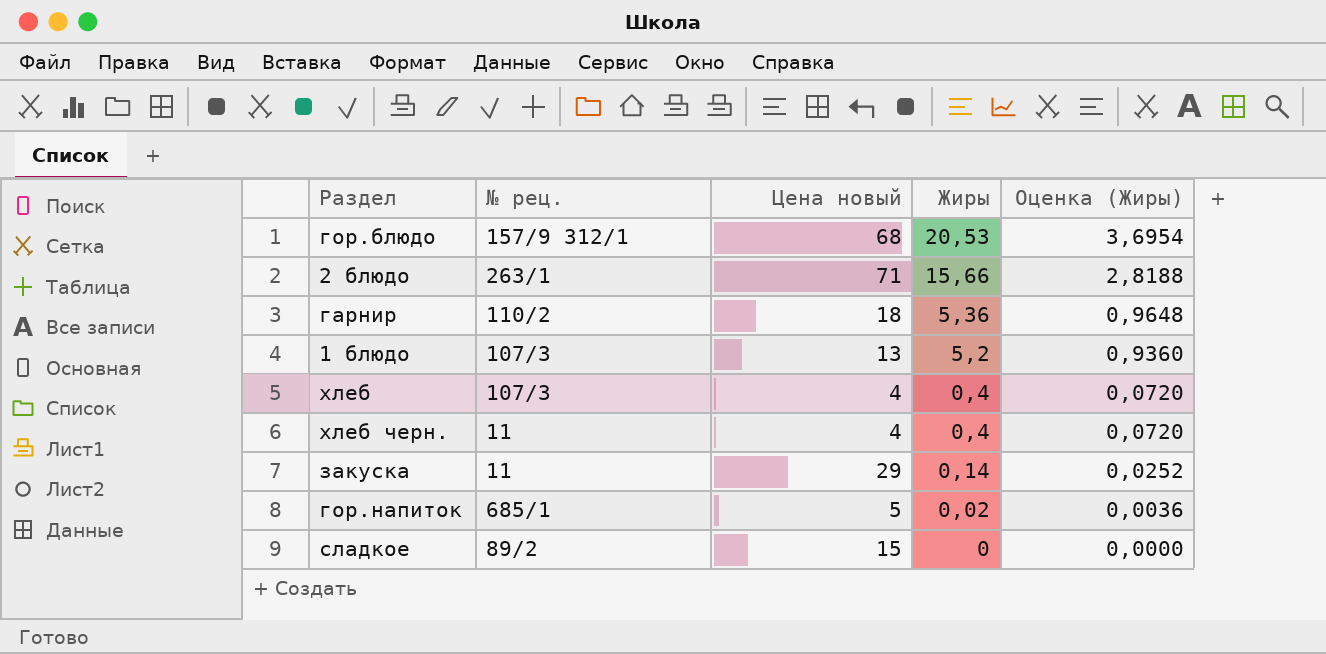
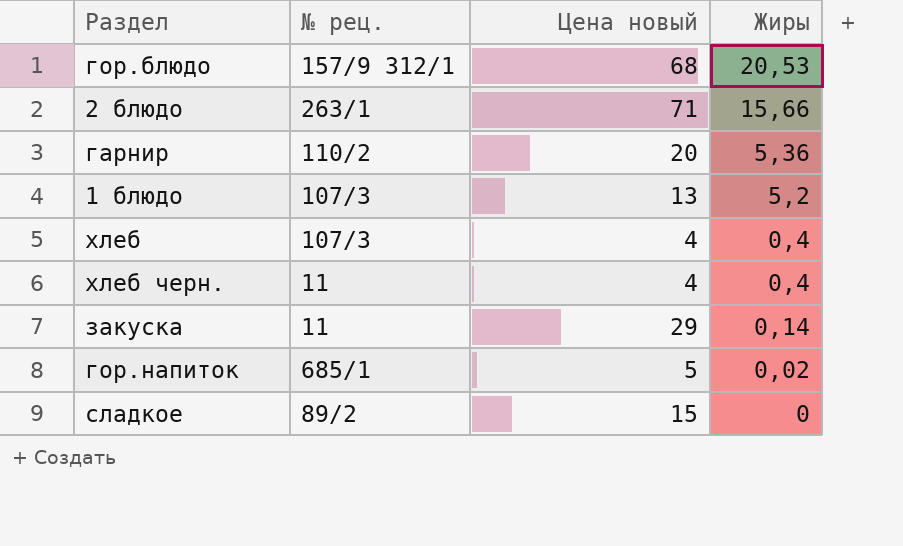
column Оценка (Жиры) | formula: [Жиры] * 0,18 -> none
гарнир | Цена новый: 18 -> 20

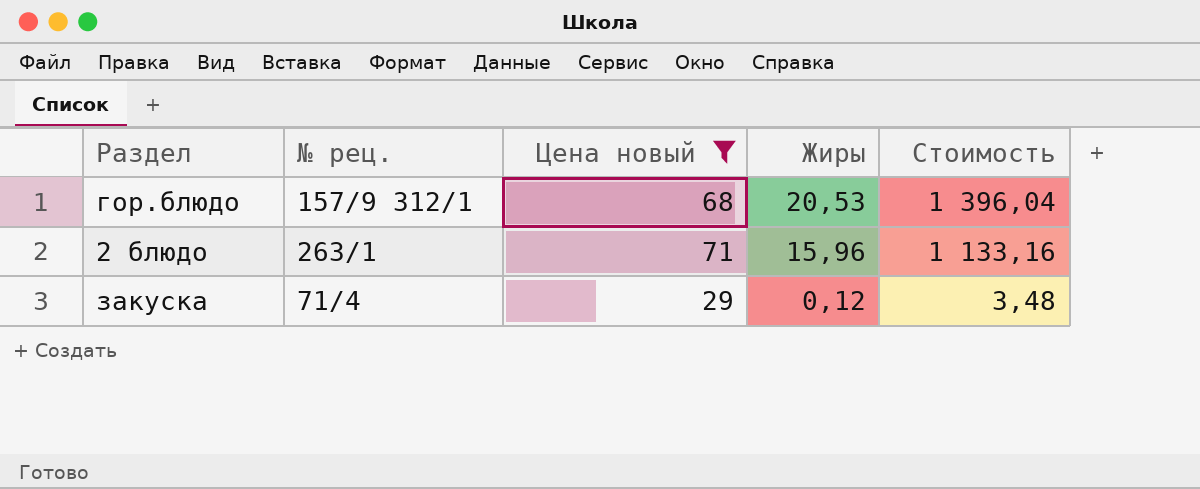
filter: none -> Цена новый >= 29
column Стоимость | formula: none -> [Цена новый] * [Жиры]
2 блюдо | Жиры: 15,66 -> 15,96
закуска | № рец.: 11 -> 71/4
закуска | Жиры: 0,14 -> 0,12

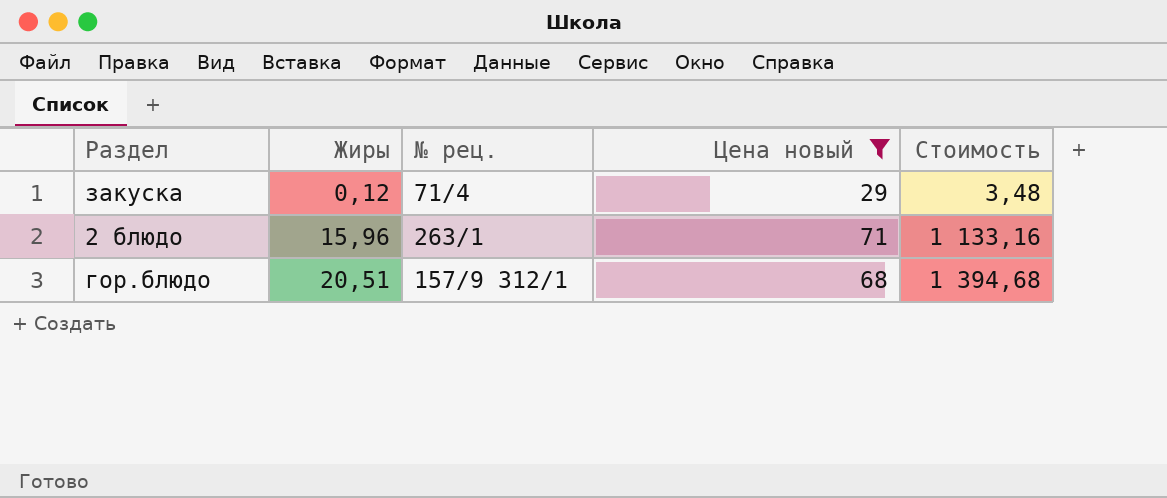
row order: Жиры descending -> Жиры ascending
column Жиры | position: 4 -> 2
гор.блюдо | Жиры: 20,53 -> 20,51
гор.блюдо | Стоимость: 1 396,04 -> 1 394,68

